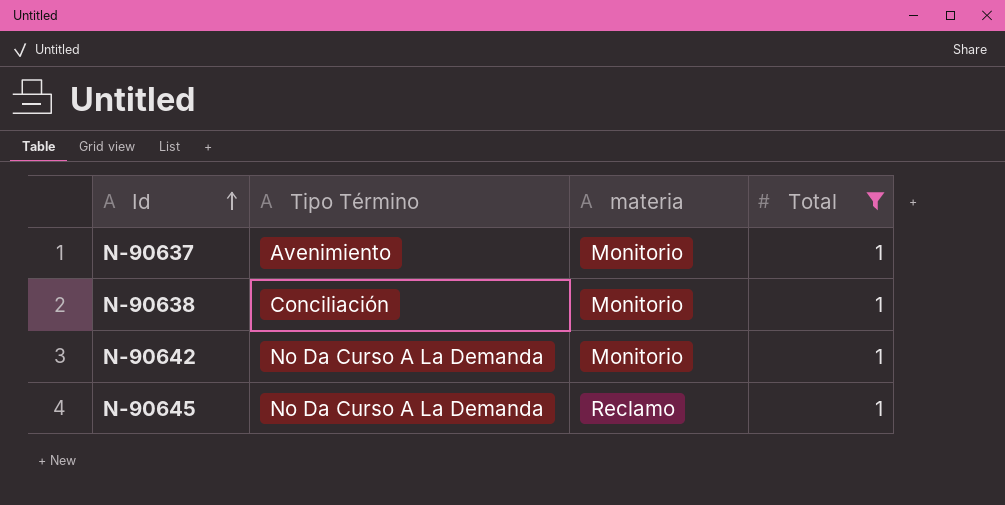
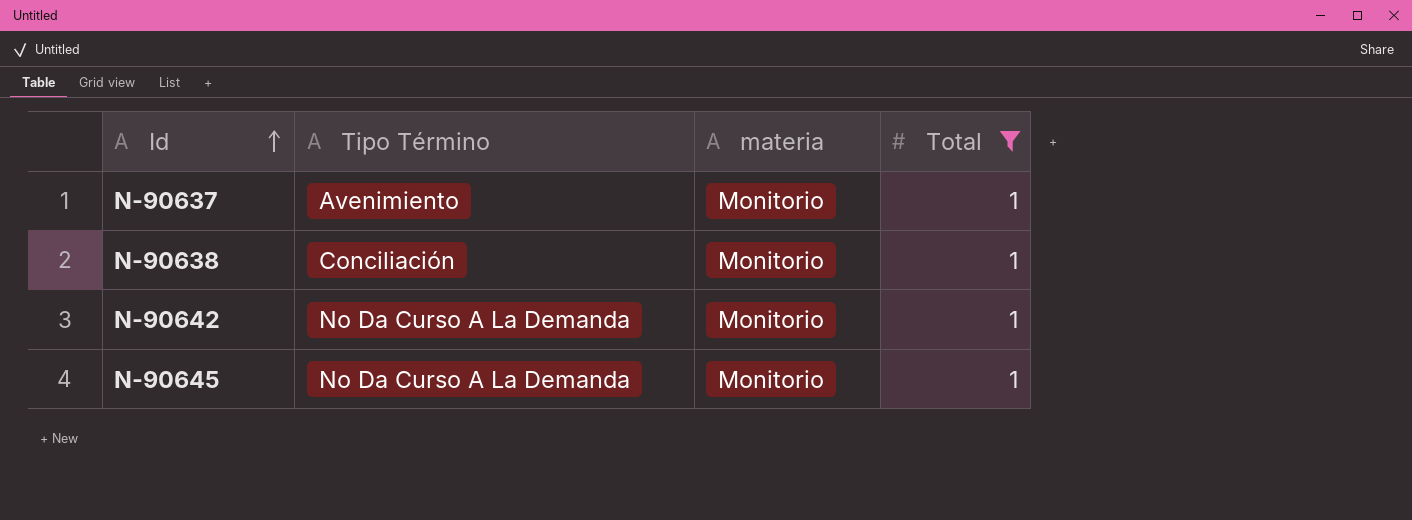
N-90645 | materia: Reclamo -> Monitorio

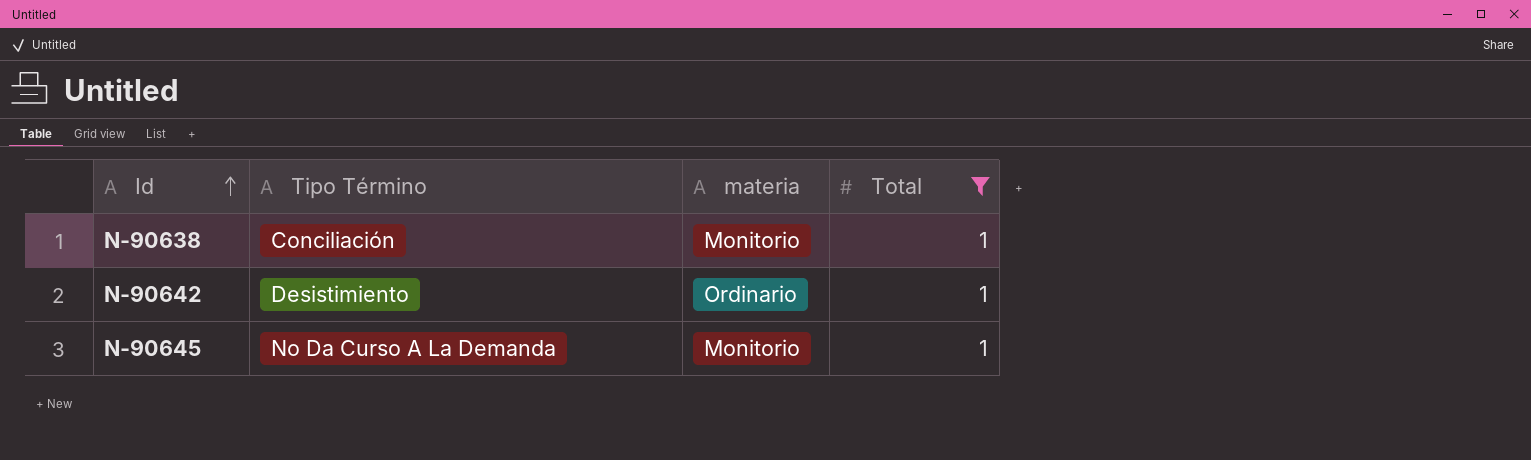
row N-90637: Avenimiento | Monitorio | 1 -> none
N-90642 | Tipo Término: No Da Curso A La Demanda -> Desistimiento
N-90642 | materia: Monitorio -> Ordinario

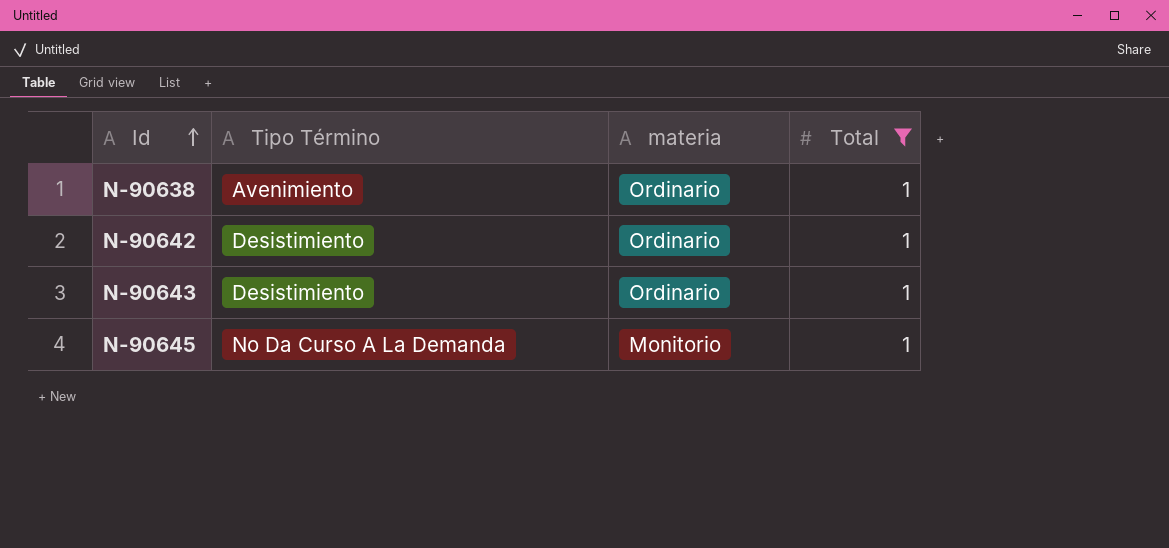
N-90638 | Tipo Término: Conciliación -> Avenimiento
N-90638 | materia: Monitorio -> Ordinario
row N-90643: none -> Desistimiento | Ordinario | 1

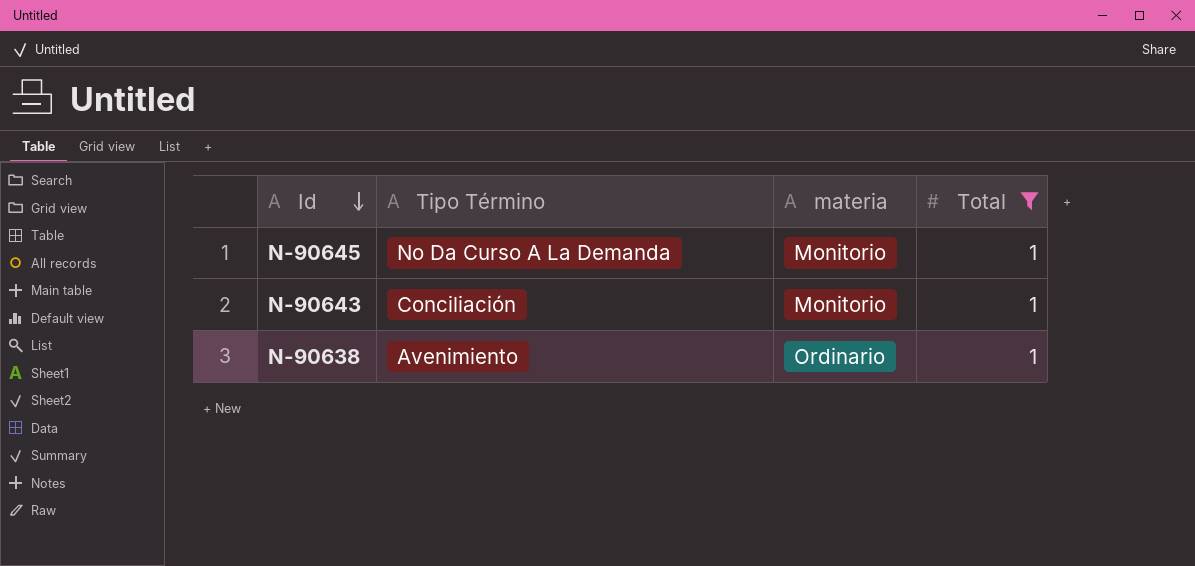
row order: Id ascending -> Id descending
row N-90642: Desistimiento | Ordinario | 1 -> none
N-90643 | Tipo Término: Desistimiento -> Conciliación
N-90643 | materia: Ordinario -> Monitorio

